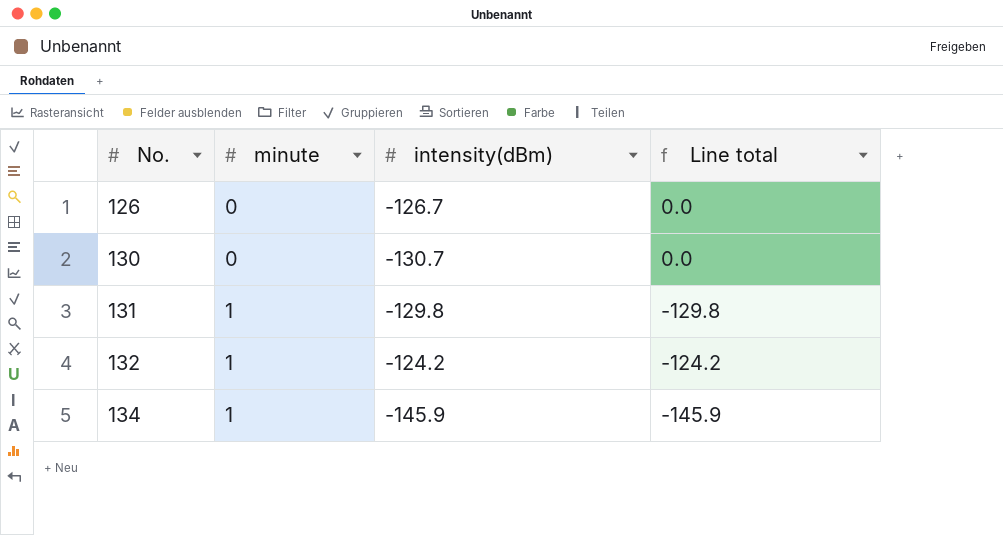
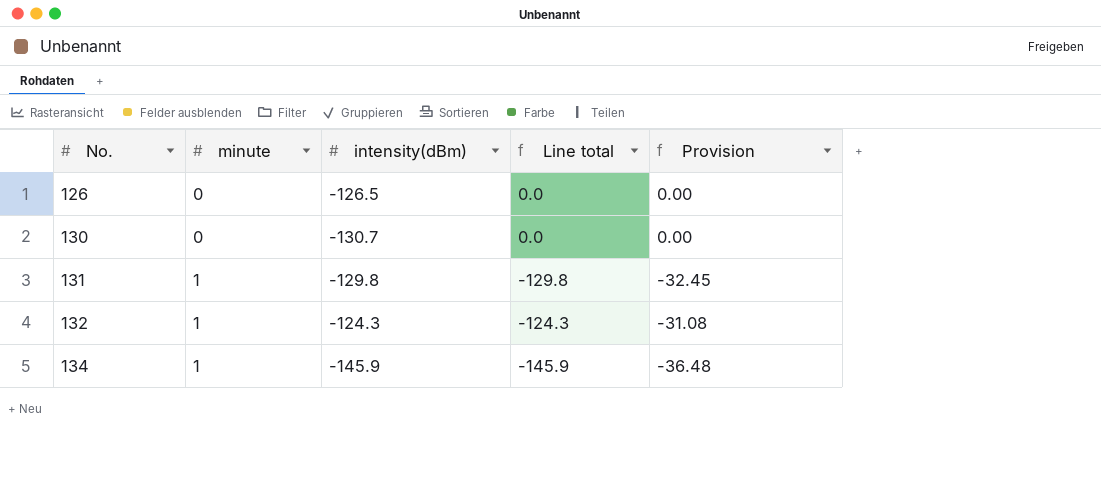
column Provision | formula: none -> [Line total] * 0.25
126 | intensity(dBm): -126.7 -> -126.5
132 | intensity(dBm): -124.2 -> -124.3
132 | Line total: -124.2 -> -124.3

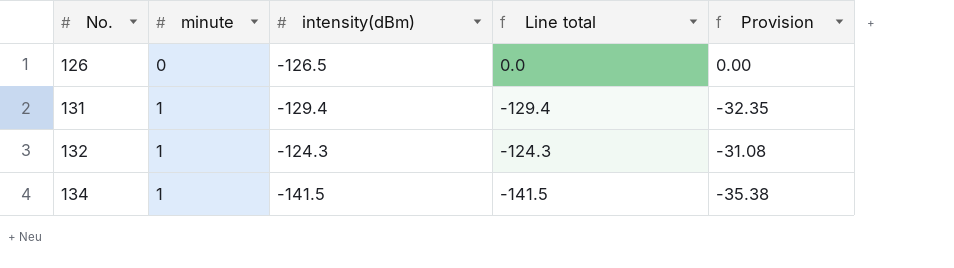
row 130: 0 | -130.7 | 0.0 | 0.00 -> none
131 | intensity(dBm): -129.8 -> -129.4
131 | Line total: -129.8 -> -129.4
131 | Provision: -32.45 -> -32.35
134 | intensity(dBm): -145.9 -> -141.5
134 | Line total: -145.9 -> -141.5
134 | Provision: -36.48 -> -35.38

